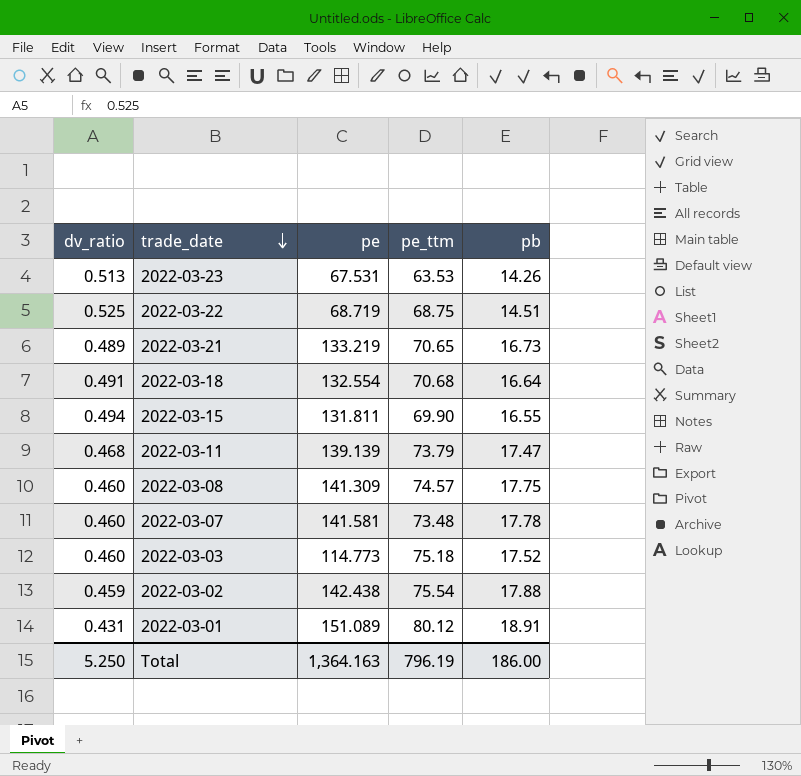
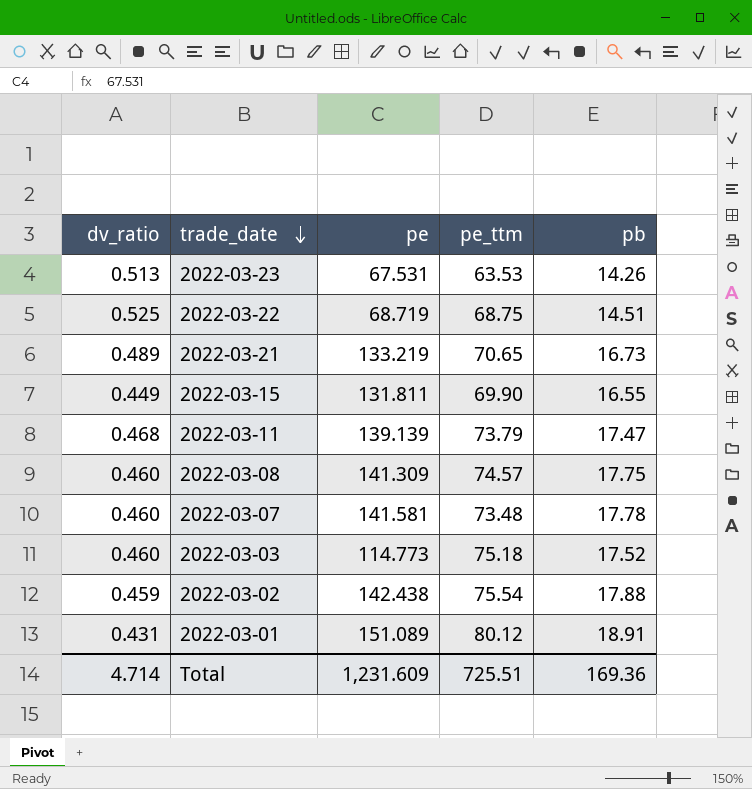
row 2022-03-18: 0.491 | 132.554 | 70.68 | 16.64 -> none
2022-03-15 | dv_ratio: 0.494 -> 0.449
Total | dv_ratio: 5.250 -> 4.714
Total | pe: 1,364.163 -> 1,231.609
Total | pe_ttm: 796.19 -> 725.51
Total | pb: 186.00 -> 169.36

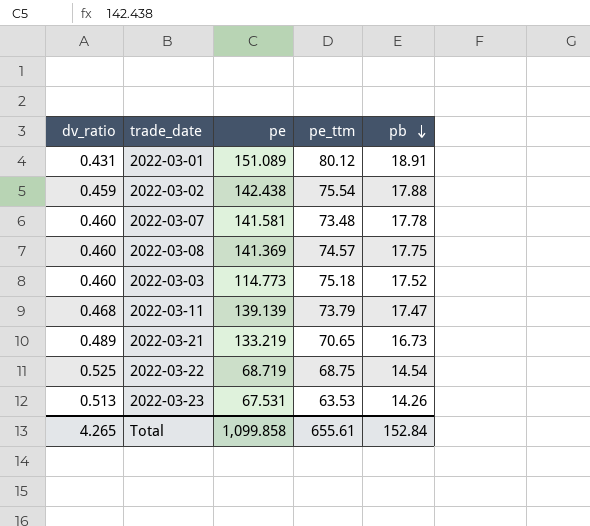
row order: trade_date descending -> pb descending
row 2022-03-15: 0.449 | 131.811 | 69.90 | 16.55 -> none
2022-03-08 | pe: 141.309 -> 141.369
2022-03-22 | pb: 14.51 -> 14.54
Total | dv_ratio: 4.714 -> 4.265
Total | pe: 1,231.609 -> 1,099.858
Total | pe_ttm: 725.51 -> 655.61
Total | pb: 169.36 -> 152.84

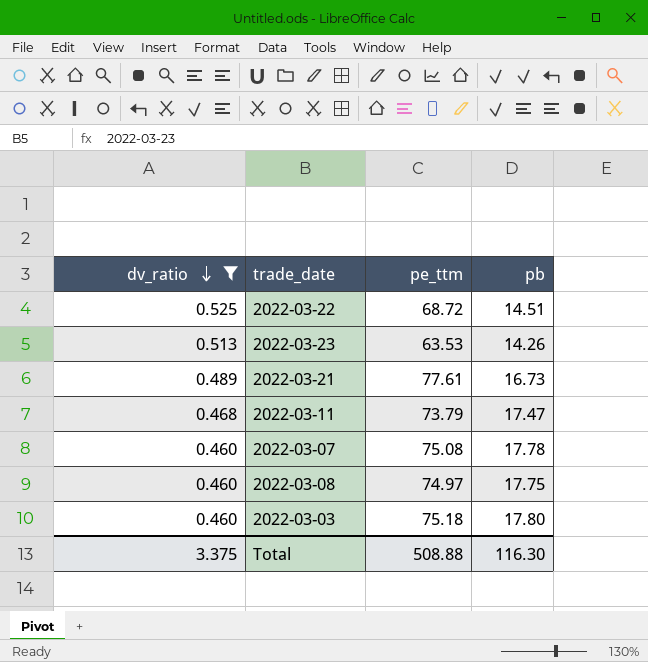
filter: none -> dv_ratio >= 0.460
row order: pb descending -> dv_ratio descending
column pe | position: 3 -> none
2022-03-22 | pe_ttm: 68.75 -> 68.72
2022-03-22 | pb: 14.54 -> 14.51
2022-03-21 | pe_ttm: 70.65 -> 77.61
2022-03-07 | pe_ttm: 73.48 -> 75.08
2022-03-08 | pe_ttm: 74.57 -> 74.97
2022-03-03 | pb: 17.52 -> 17.80
Total | dv_ratio: 4.265 -> 3.375
Total | pe_ttm: 655.61 -> 508.88
Total | pb: 152.84 -> 116.30

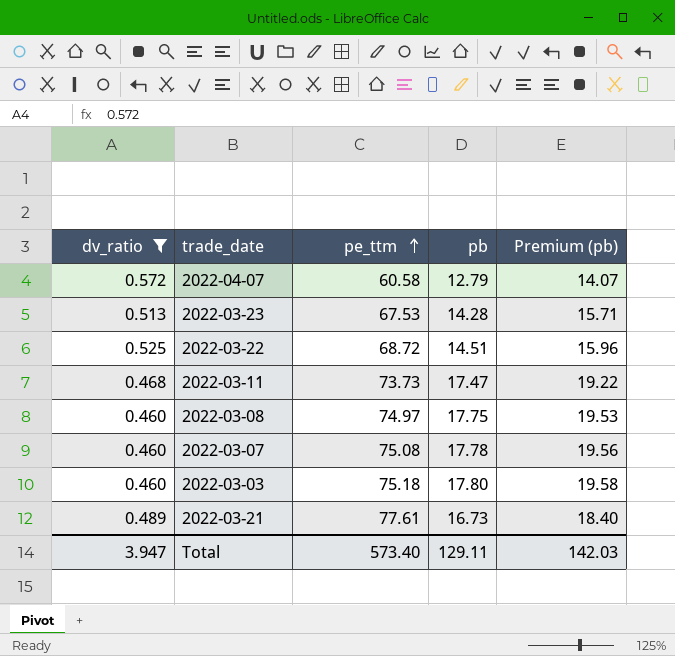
row order: dv_ratio descending -> pe_ttm ascending
column Premium (pb) | formula: none -> [pb] * 1.1
row 2022-04-07: none -> 0.572 | 60.58 | 12.79 | 14.07
2022-03-23 | pe_ttm: 63.53 -> 67.53
2022-03-23 | pb: 14.26 -> 14.28
2022-03-11 | pe_ttm: 73.79 -> 73.73
Total | dv_ratio: 3.375 -> 3.947
Total | pe_ttm: 508.88 -> 573.40
Total | pb: 116.30 -> 129.11

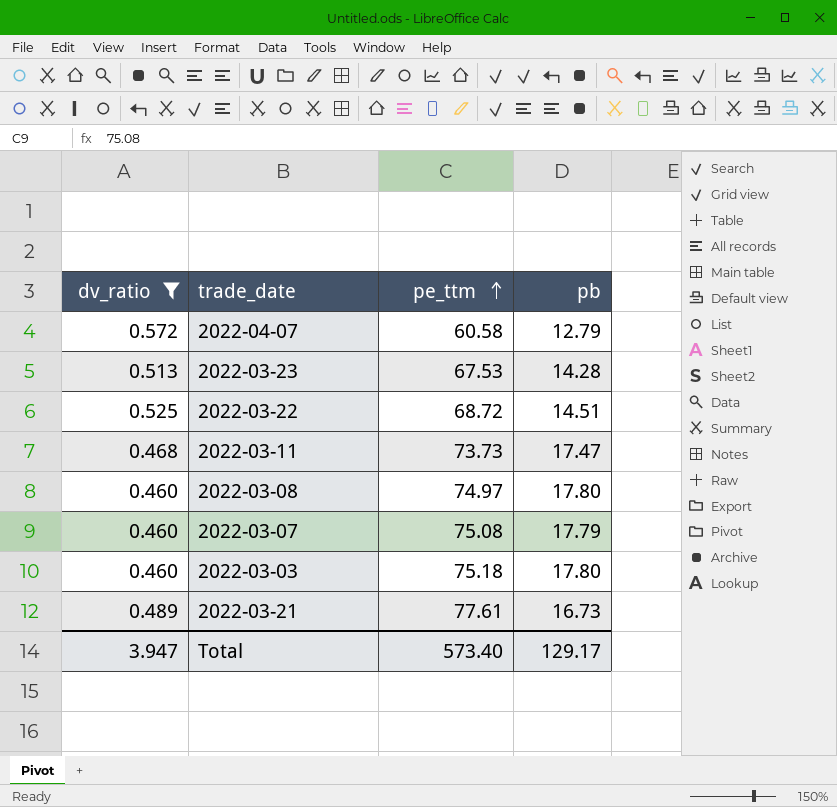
column Premium (pb) | formula: [pb] * 1.1 -> none
2022-03-08 | pb: 17.75 -> 17.80
2022-03-07 | pb: 17.78 -> 17.79
Total | pb: 129.11 -> 129.17

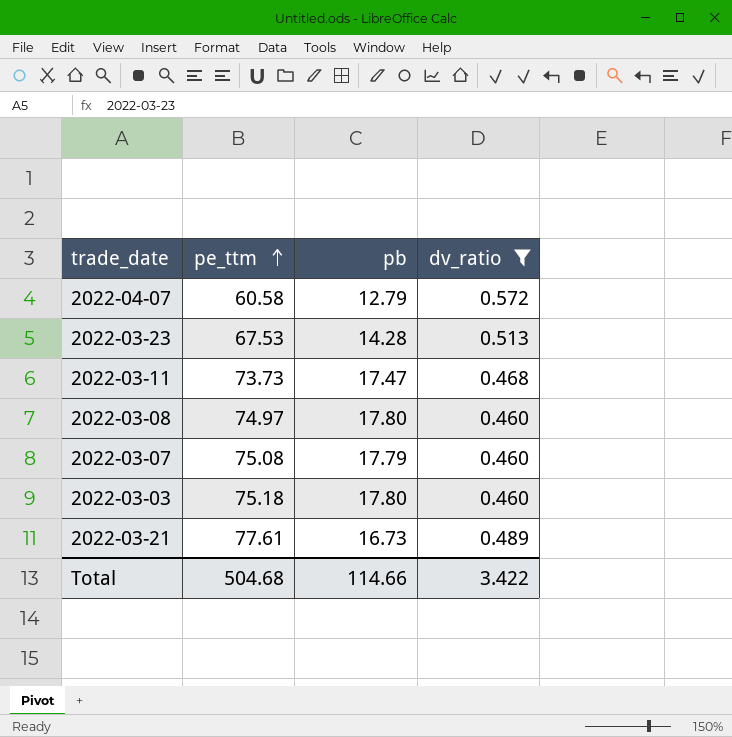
column dv_ratio | position: 1 -> 4
row 2022-03-22: 0.525 | 68.72 | 14.51 -> none
Total | pe_ttm: 573.40 -> 504.68
Total | pb: 129.17 -> 114.66
Total | dv_ratio: 3.947 -> 3.422

